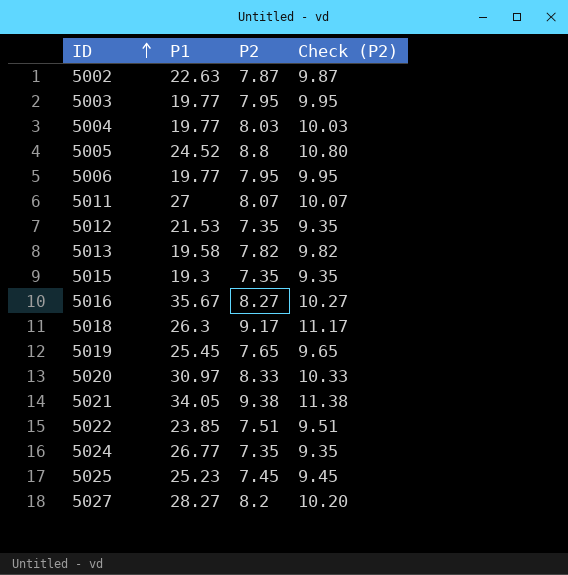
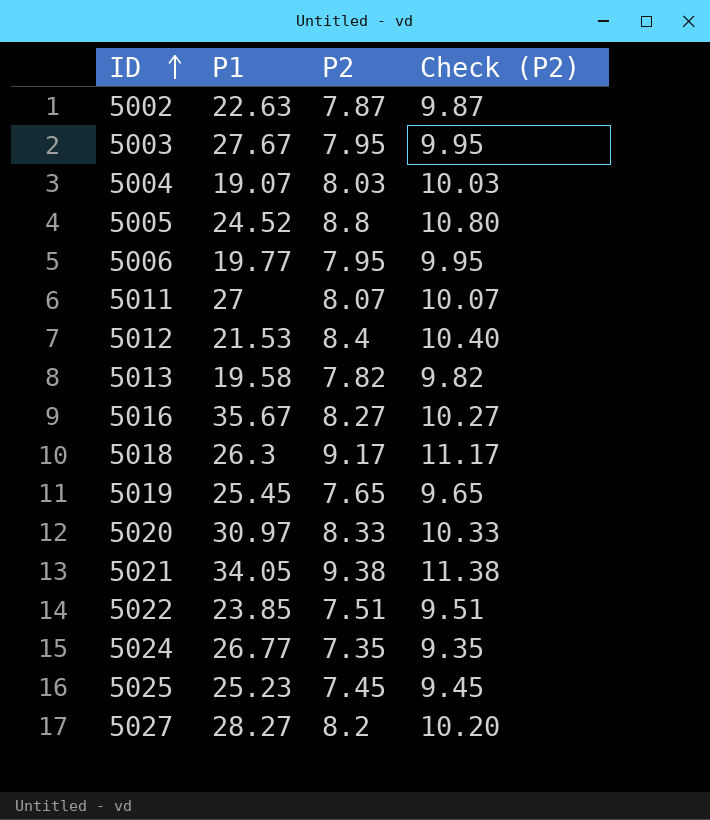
row 5015: 19.3 | 7.35 | 9.35 -> none
5003 | P1: 19.77 -> 27.67
5004 | P1: 19.77 -> 19.07
5012 | P2: 7.35 -> 8.4
5012 | Check (P2): 9.35 -> 10.40

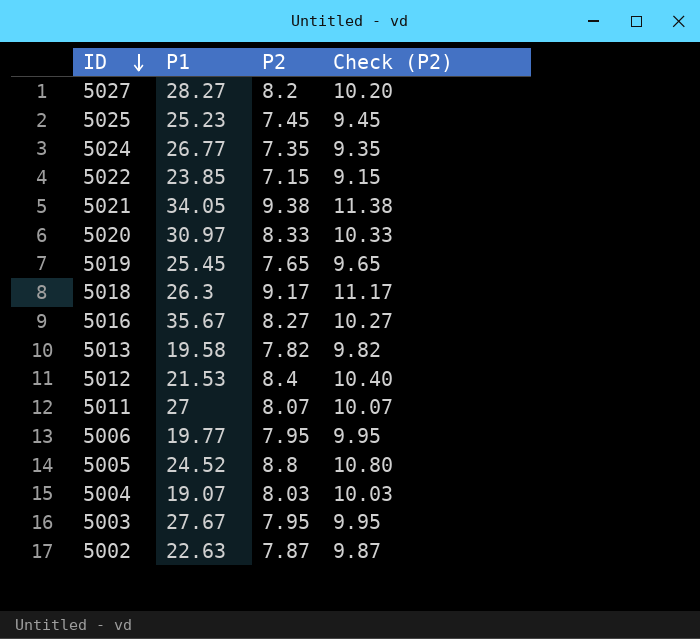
row order: ID ascending -> ID descending
5022 | P2: 7.51 -> 7.15
5022 | Check (P2): 9.51 -> 9.15

